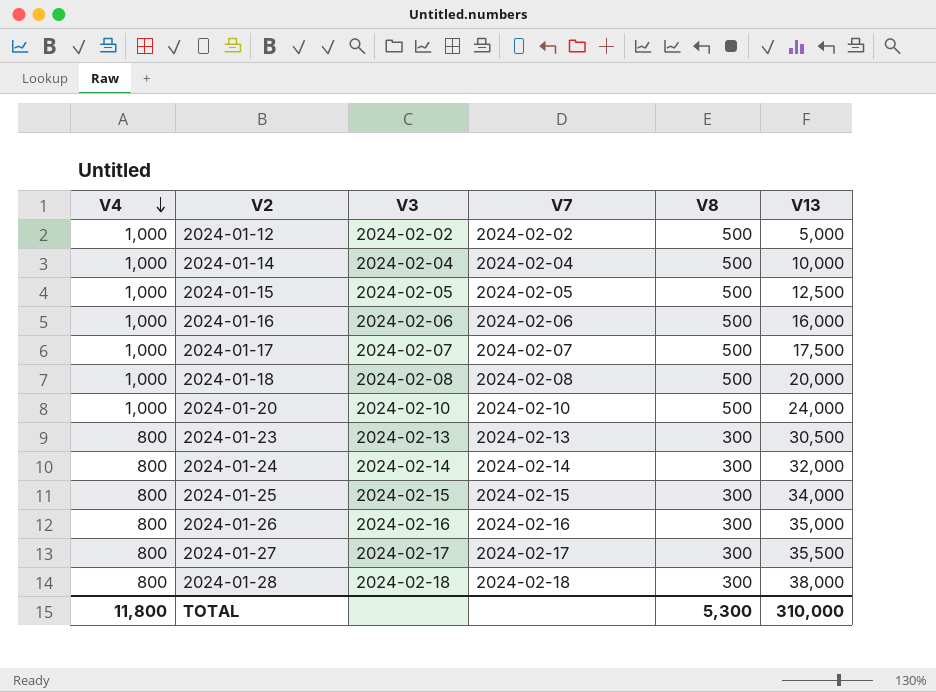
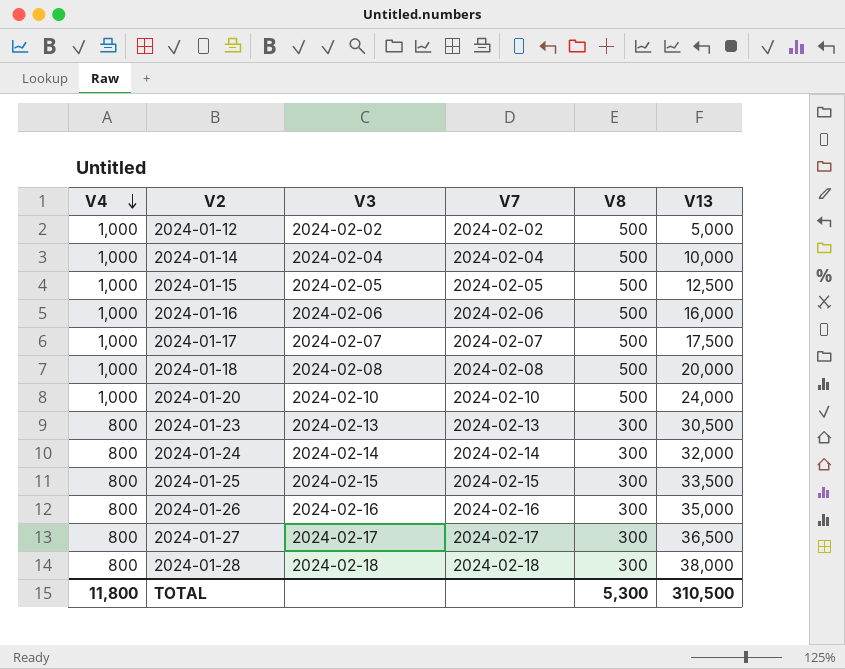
2024-01-25 | V13: 34,000 -> 33,500
2024-01-27 | V13: 35,500 -> 36,500
TOTAL | V13: 310,000 -> 310,500

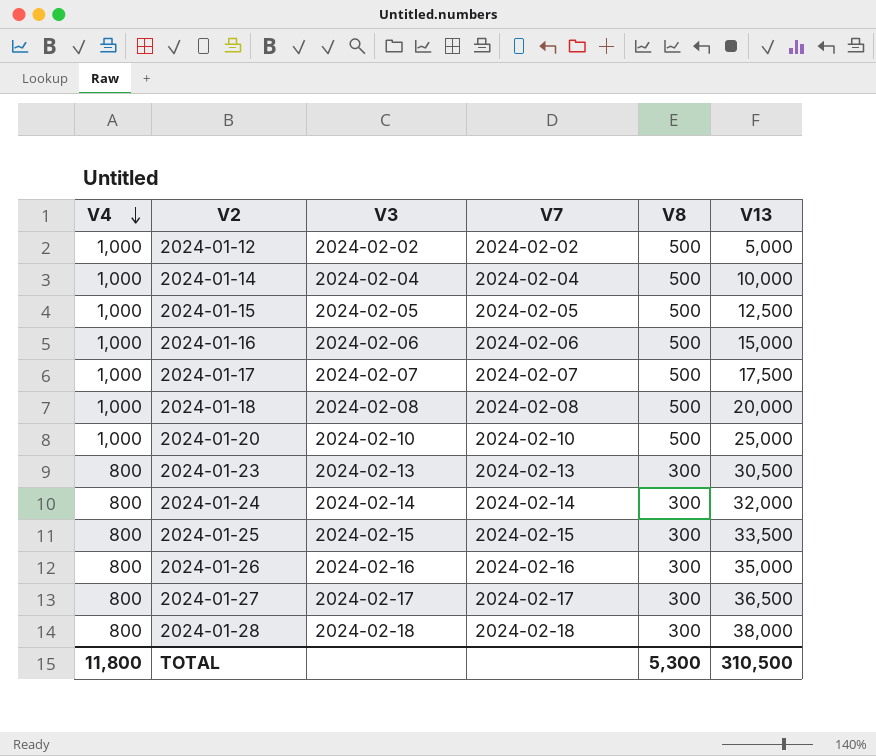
2024-01-16 | V13: 16,000 -> 15,000
2024-01-20 | V13: 24,000 -> 25,000

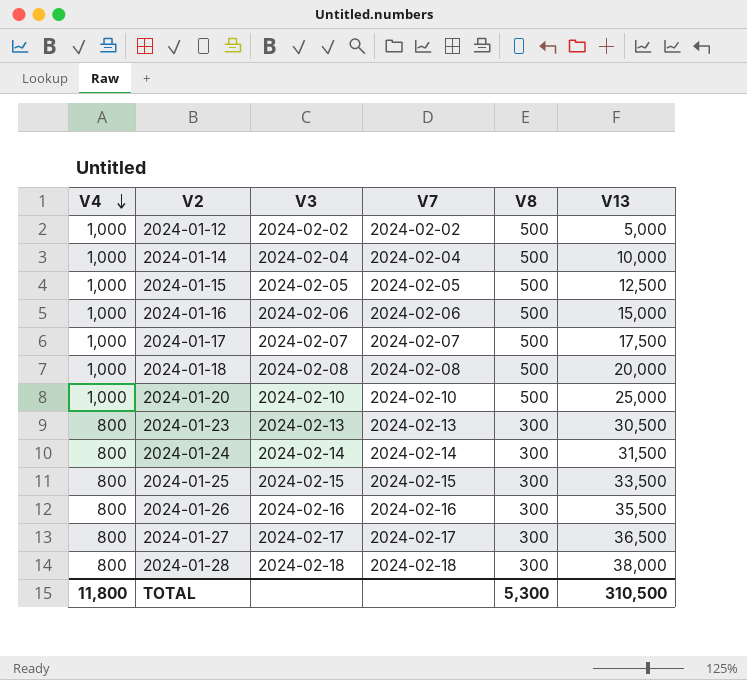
2024-01-24 | V13: 32,000 -> 31,500
2024-01-26 | V13: 35,000 -> 35,500

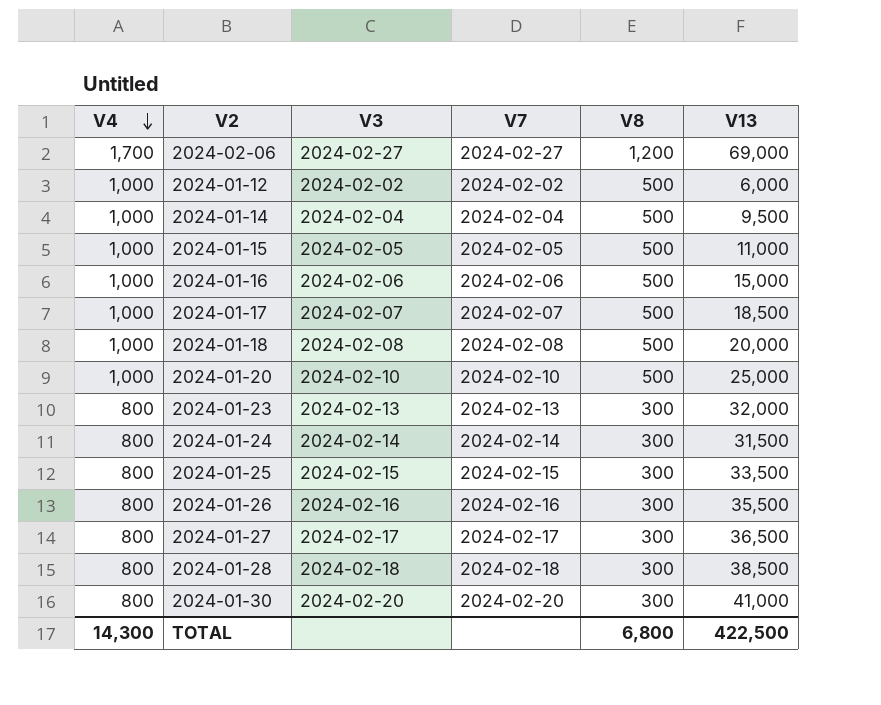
row 2024-02-06: none -> 1,700 | 2024-02-27 | 2024-02-27 | 1,200 | 69,000
2024-01-12 | V13: 5,000 -> 6,000
2024-01-14 | V13: 10,000 -> 9,500
2024-01-15 | V13: 12,500 -> 11,000
2024-01-17 | V13: 17,500 -> 18,500
2024-01-23 | V13: 30,500 -> 32,000
2024-01-28 | V13: 38,000 -> 38,500
row 2024-01-30: none -> 800 | 2024-02-20 | 2024-02-20 | 300 | 41,000
TOTAL | V4: 11,800 -> 14,300
TOTAL | V8: 5,300 -> 6,800
TOTAL | V13: 310,500 -> 422,500

